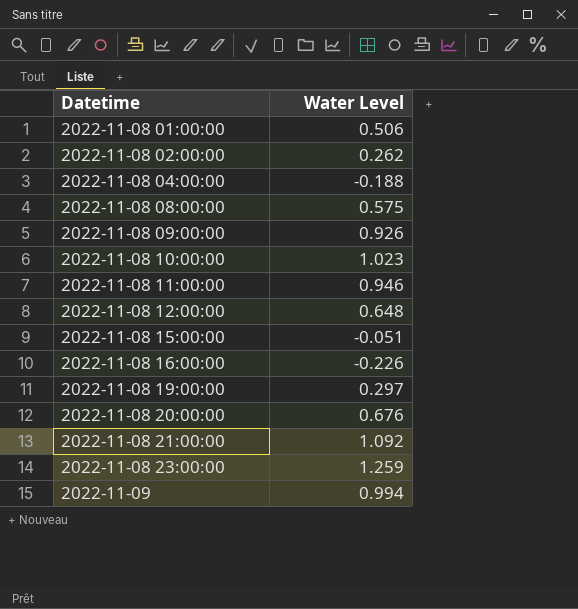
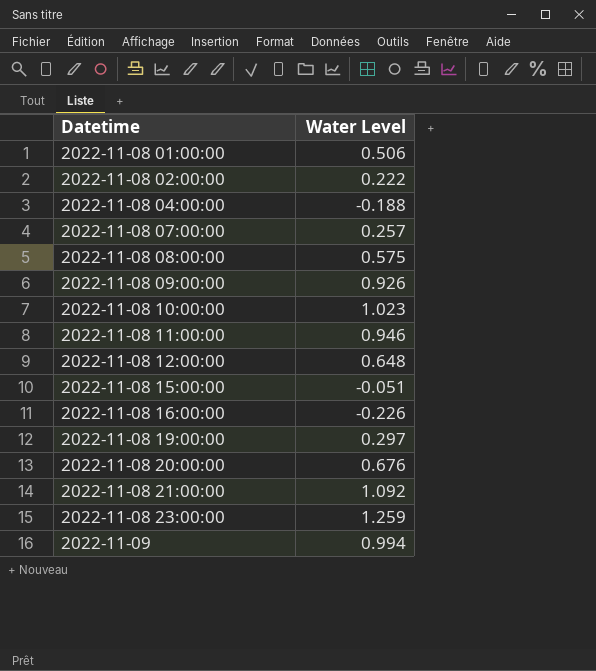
2022-11-08 02:00:00 | Water Level: 0.262 -> 0.222
row 2022-11-08 07:00:00: none -> 0.257

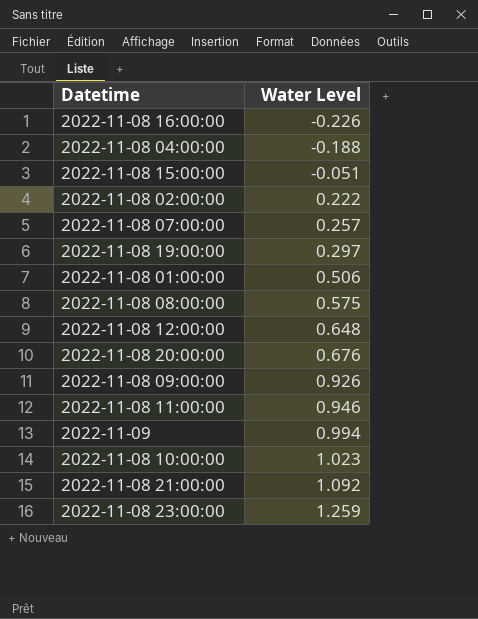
row order: Datetime ascending -> Water Level ascending

